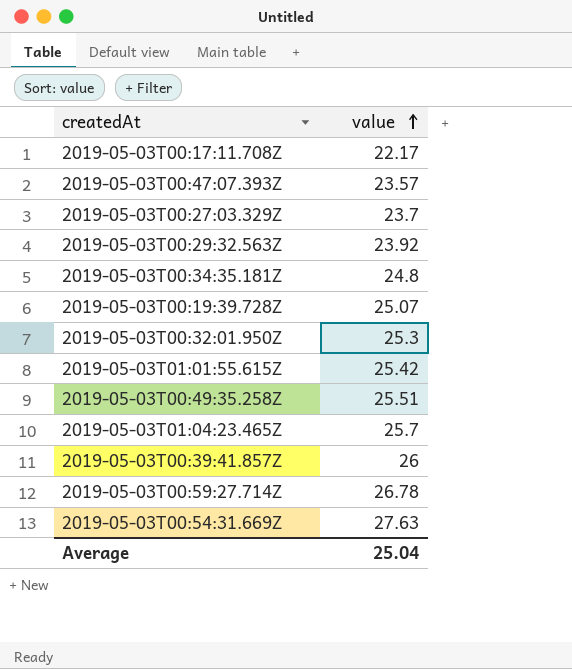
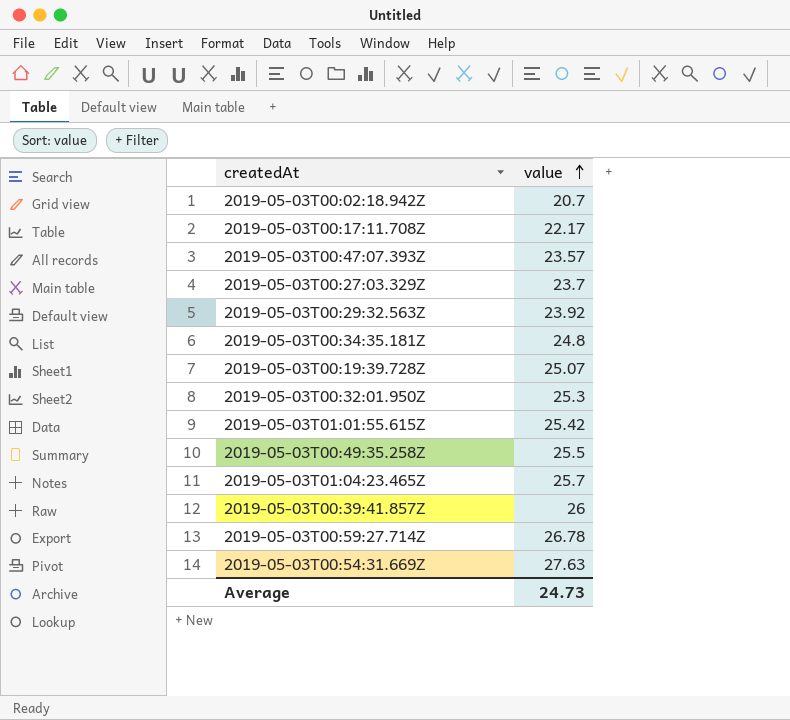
row 2019-05-03T00:02:18.942Z: none -> 20.7
2019-05-03T00:49:35.258Z | value: 25.51 -> 25.5
Average | value: 25.04 -> 24.73

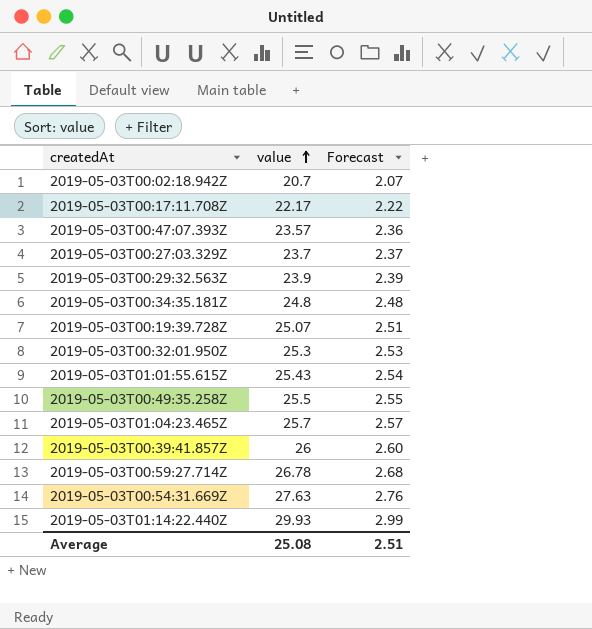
column Forecast | formula: none -> [value] * 0.1
2019-05-03T00:29:32.563Z | value: 23.92 -> 23.9
2019-05-03T01:01:55.615Z | value: 25.42 -> 25.43
row 2019-05-03T01:14:22.440Z: none -> 29.93 | 2.99
Average | value: 24.73 -> 25.08

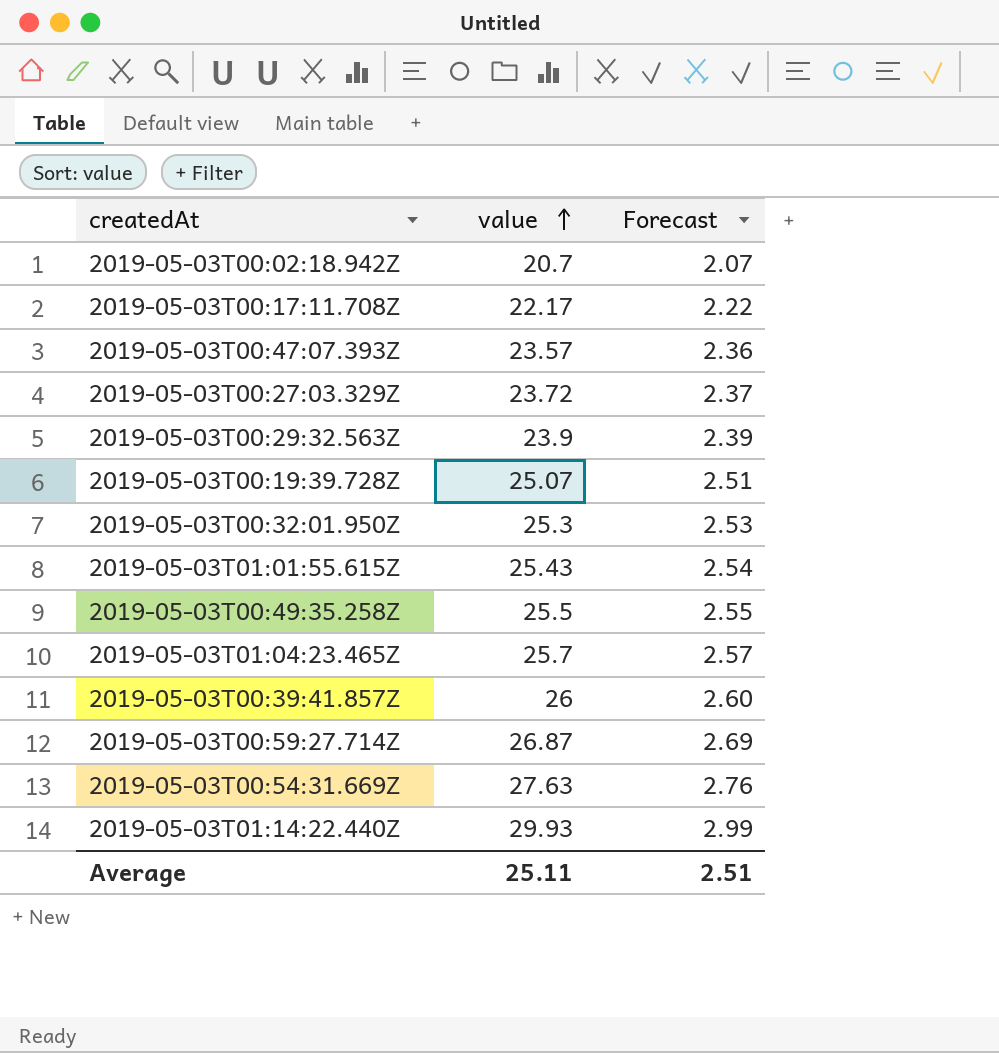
row 2019-05-03T00:34:35.181Z: 24.8 | 2.48 -> none
2019-05-03T00:27:03.329Z | value: 23.7 -> 23.72
2019-05-03T00:59:27.714Z | value: 26.78 -> 26.87
2019-05-03T00:59:27.714Z | Forecast: 2.68 -> 2.69
Average | value: 25.08 -> 25.11

